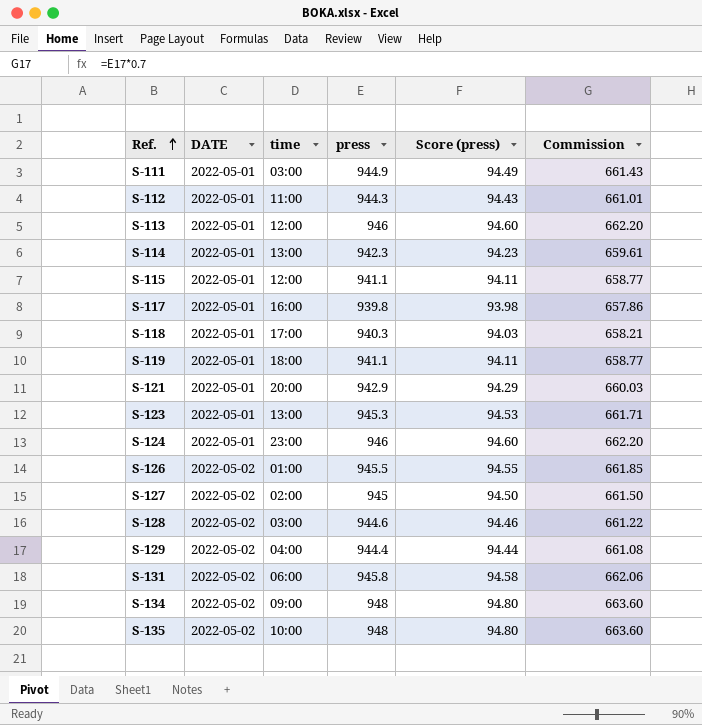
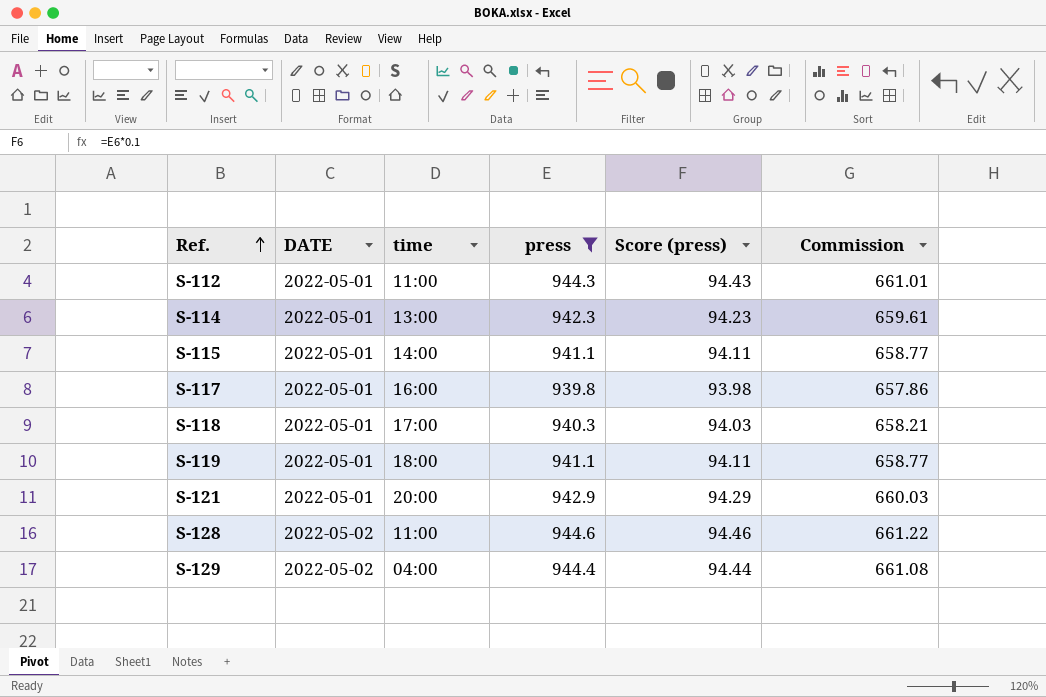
filter: none -> press <= 944.6
S-115 | time: 12:00 -> 14:00
S-128 | time: 03:00 -> 11:00

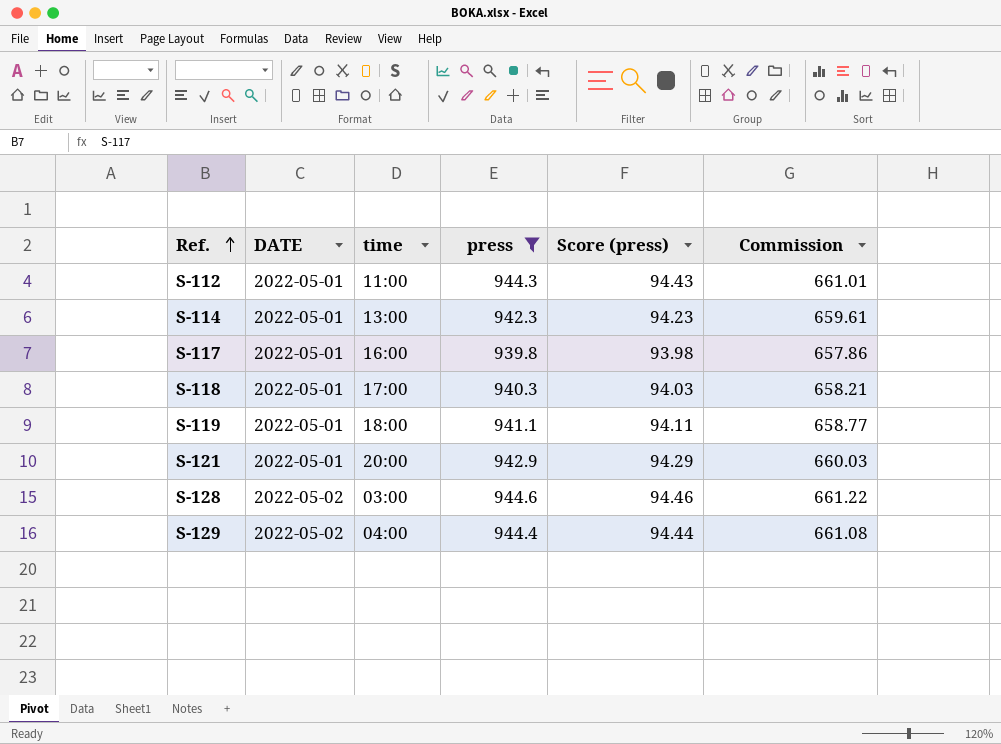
row S-115: 2022-05-01 | 14:00 | 941.1 | 94.11 | 658.77 -> none
S-128 | time: 11:00 -> 03:00

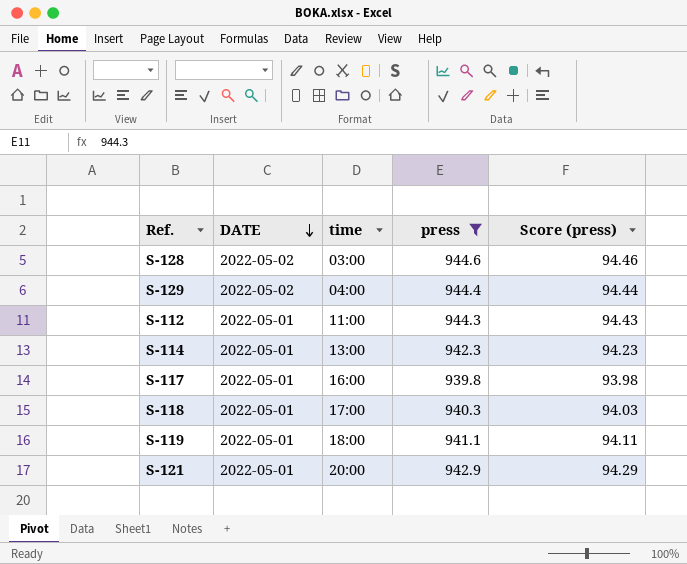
row order: Ref. ascending -> DATE descending
column Commission | formula: [press] * 0.7 -> none

